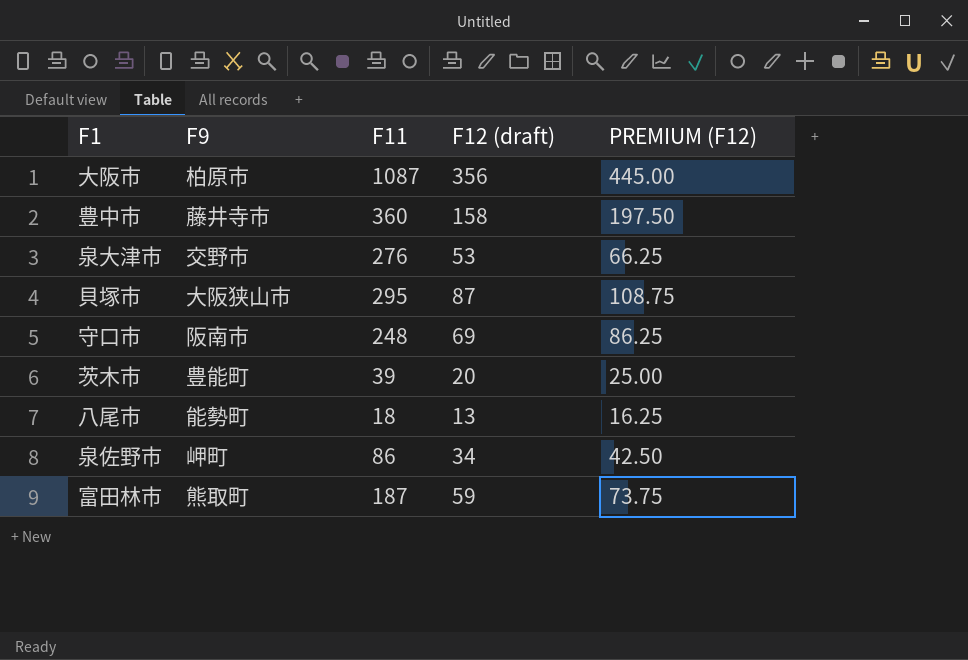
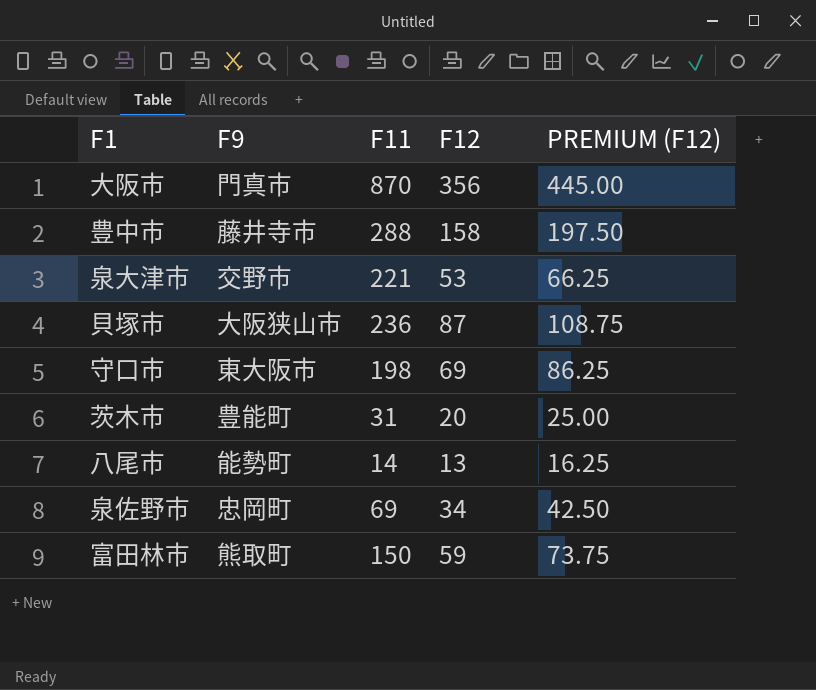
column name: F12 (draft) -> F12
大阪市 | F9: 柏原市 -> 門真市
大阪市 | F11: 1087 -> 870
豊中市 | F11: 360 -> 288
泉大津市 | F11: 276 -> 221
貝塚市 | F11: 295 -> 236
守口市 | F9: 阪南市 -> 東大阪市
守口市 | F11: 248 -> 198
茨木市 | F11: 39 -> 31
八尾市 | F11: 18 -> 14
泉佐野市 | F9: 岬町 -> 忠岡町
泉佐野市 | F11: 86 -> 69
富田林市 | F11: 187 -> 150

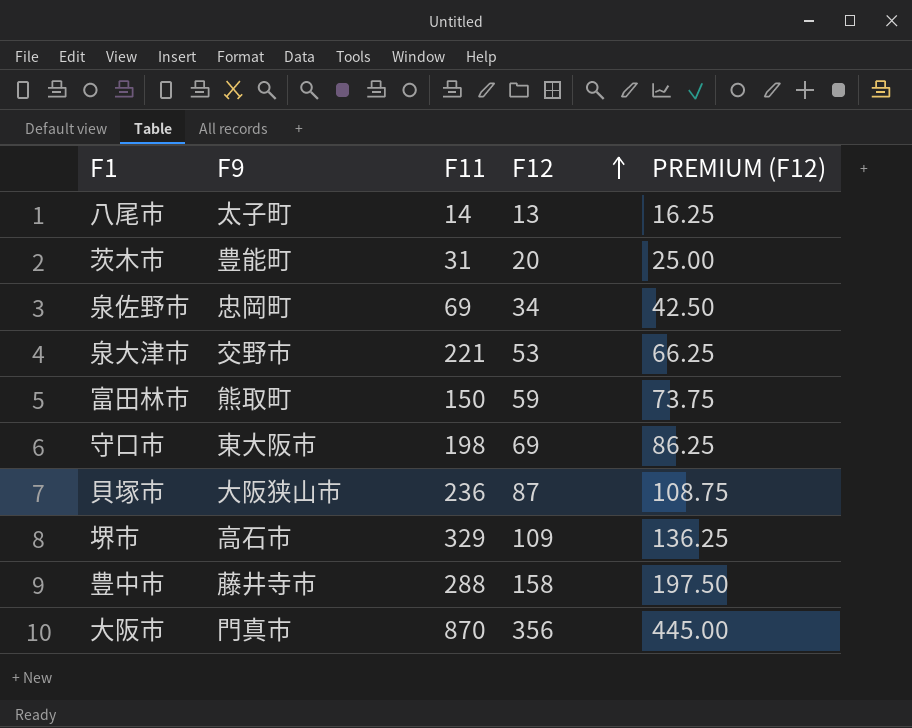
row order: none -> F12 ascending
八尾市 | F9: 能勢町 -> 太子町
row 堺市: none -> 高石市 | 329 | 109 | 136.25

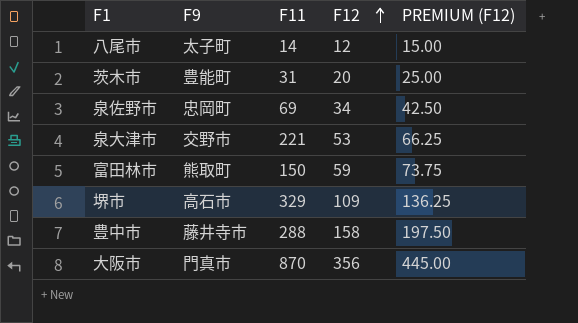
row 守口市: 東大阪市 | 198 | 69 | 86.25 -> none
row 貝塚市: 大阪狭山市 | 236 | 87 | 108.75 -> none
八尾市 | F12: 13 -> 12
八尾市 | PREMIUM (F12): 16.25 -> 15.00

